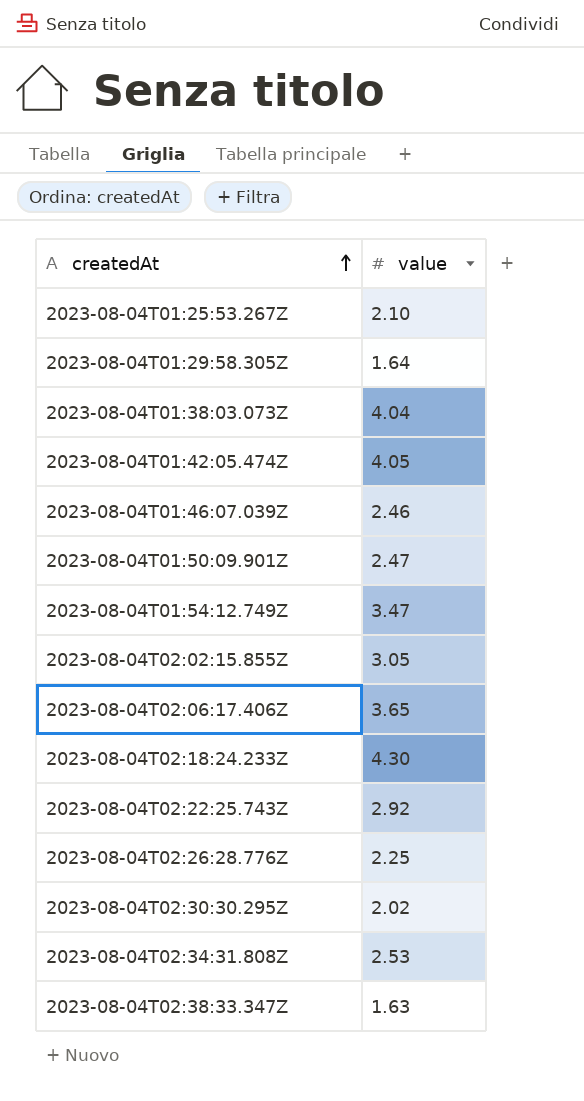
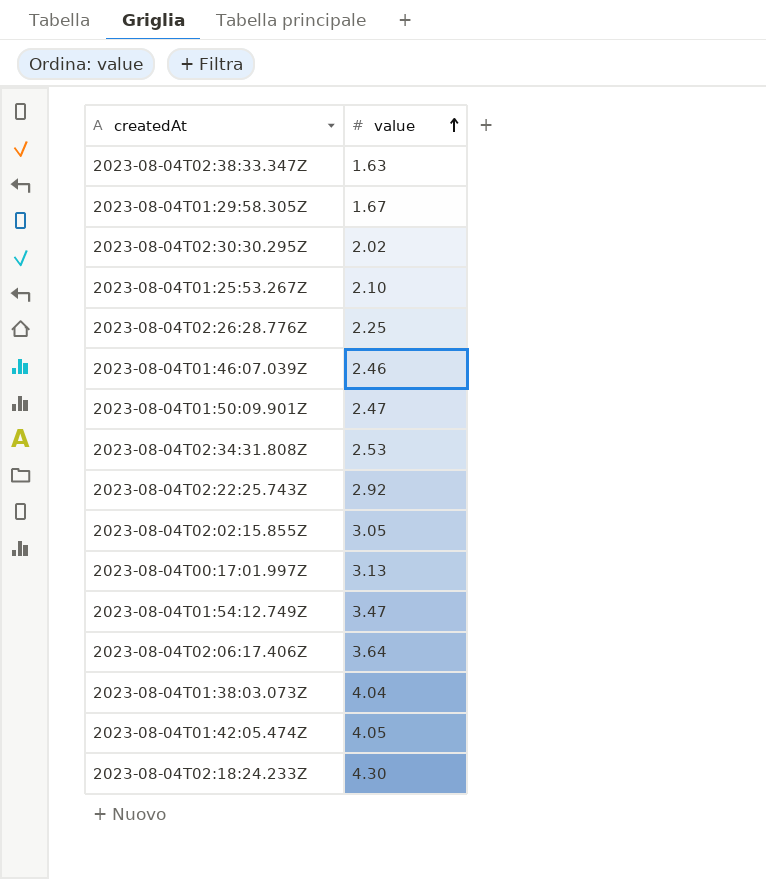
row order: createdAt ascending -> value ascending
2023-08-04T01:29:58.305Z | value: 1.64 -> 1.67
row 2023-08-04T00:17:01.997Z: none -> 3.13
2023-08-04T02:06:17.406Z | value: 3.65 -> 3.64

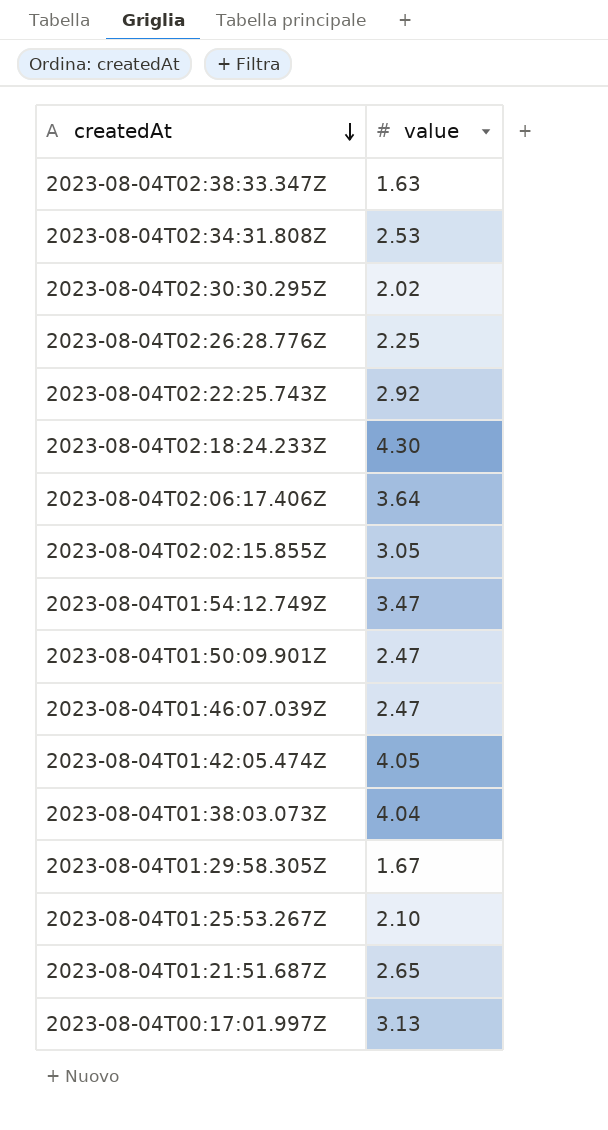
row order: value ascending -> createdAt descending
2023-08-04T01:46:07.039Z | value: 2.46 -> 2.47
row 2023-08-04T01:21:51.687Z: none -> 2.65

